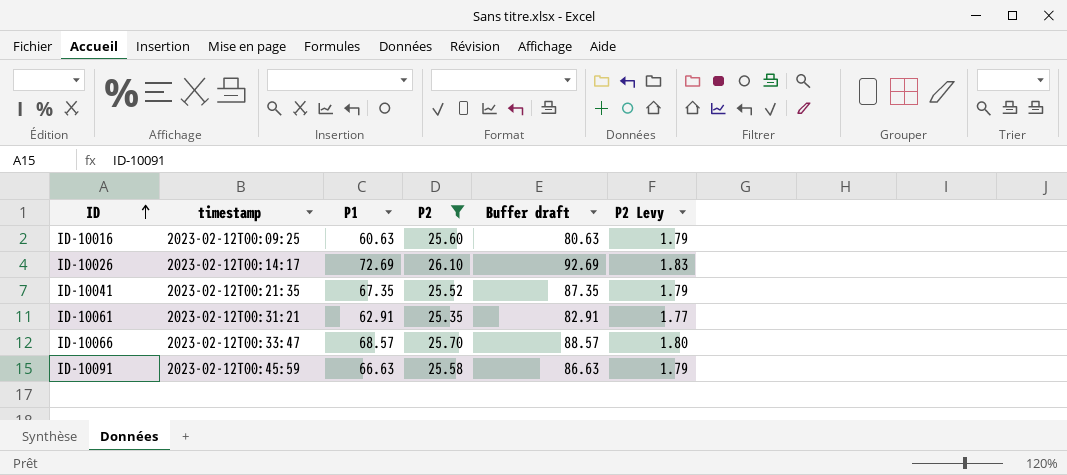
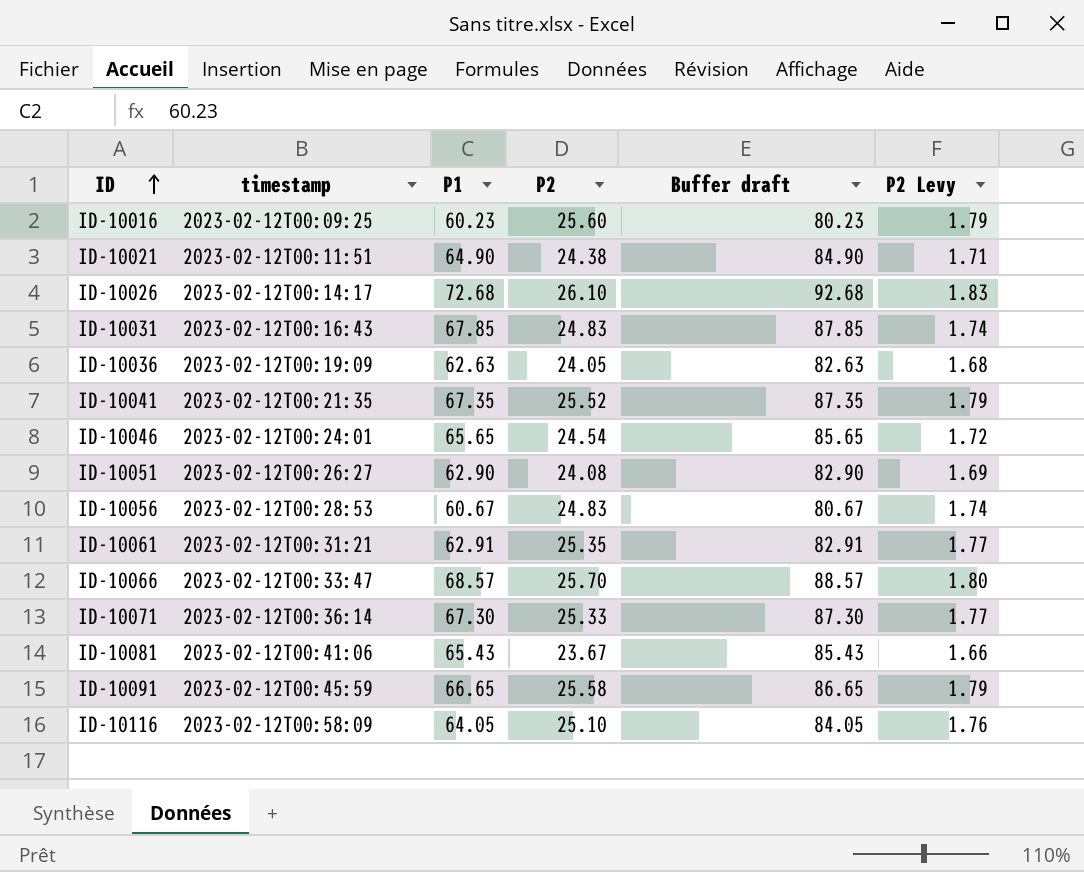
filter: P2 >= 25.35 -> none
ID-10016 | P1: 60.63 -> 60.23
ID-10016 | Buffer draft: 80.63 -> 80.23
ID-10026 | P1: 72.69 -> 72.68
ID-10026 | Buffer draft: 92.69 -> 92.68
ID-10091 | P1: 66.63 -> 66.65
ID-10091 | Buffer draft: 86.63 -> 86.65

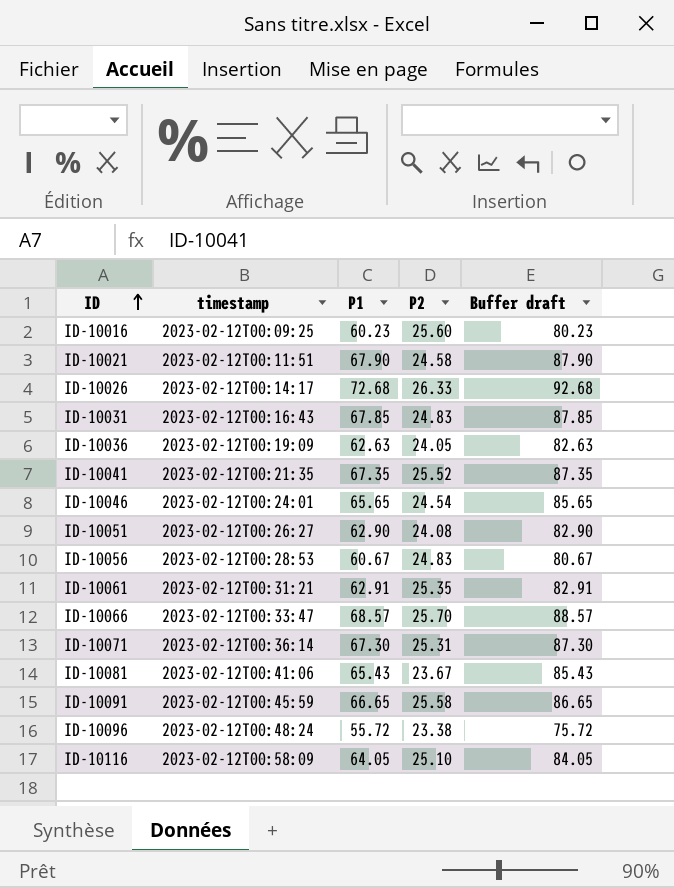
column P2 Levy | formula: [P2] * 0.07 -> none
ID-10021 | P1: 64.90 -> 67.90
ID-10021 | P2: 24.38 -> 24.58
ID-10021 | Buffer draft: 84.90 -> 87.90
ID-10026 | P2: 26.10 -> 26.33
ID-10071 | P2: 25.33 -> 25.31
row ID-10096: none -> 2023-02-12T00:48:24 | 55.72 | 23.38 | 75.72

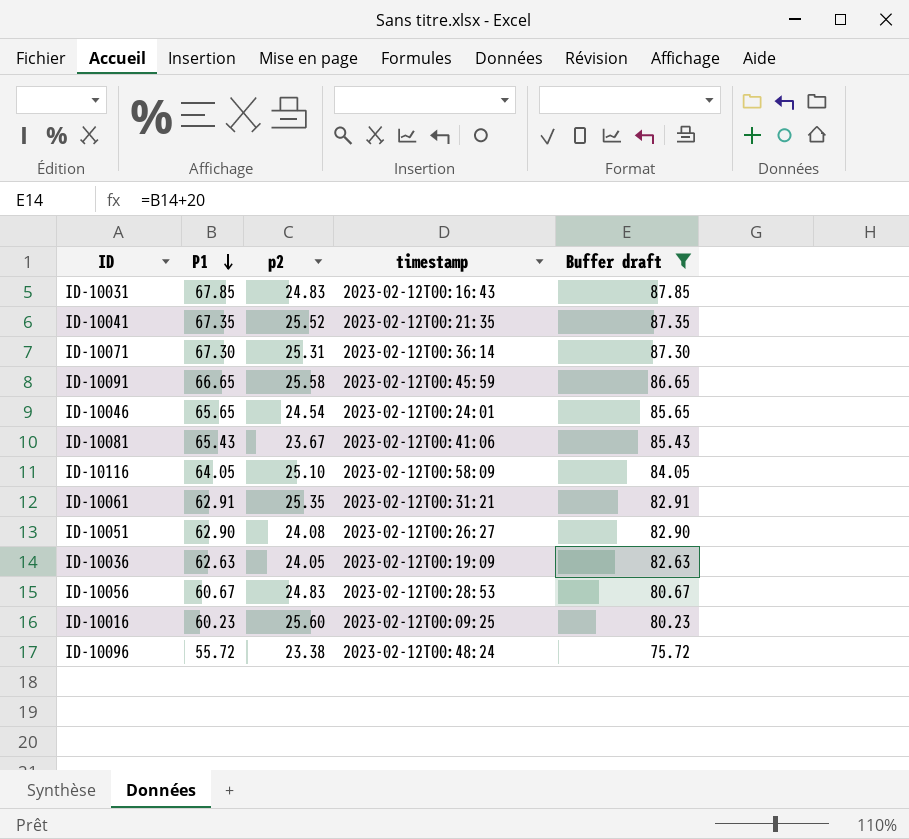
filter: none -> Buffer draft <= 87.85
row order: ID ascending -> P1 descending
column name: P2 -> p2
column timestamp | position: 2 -> 4

